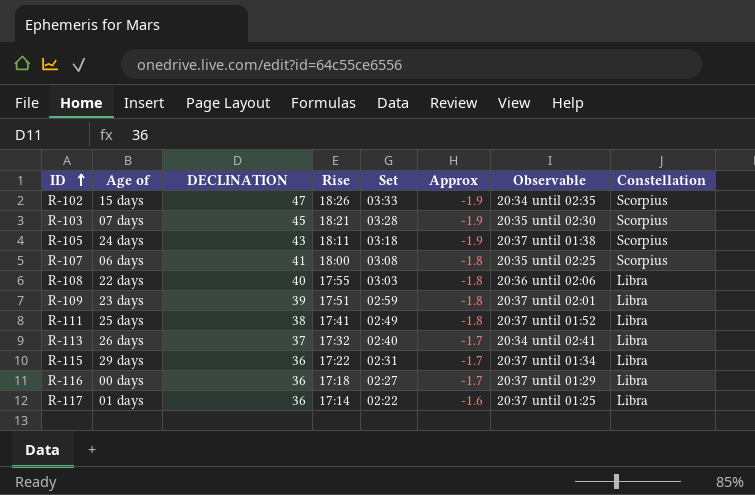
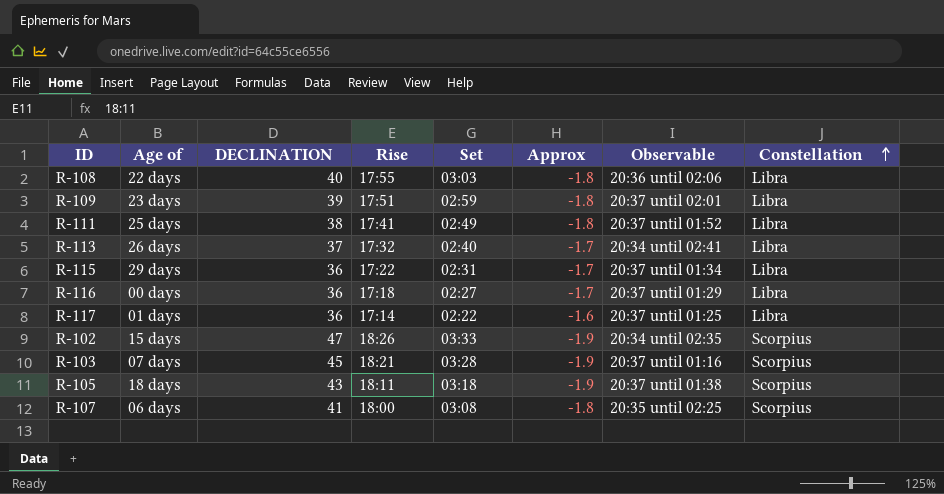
row order: ID ascending -> Constellation ascending
R-103 | Observable: 20:35 until 02:30 -> 20:37 until 01:16
R-105 | Age of: 24 days -> 18 days

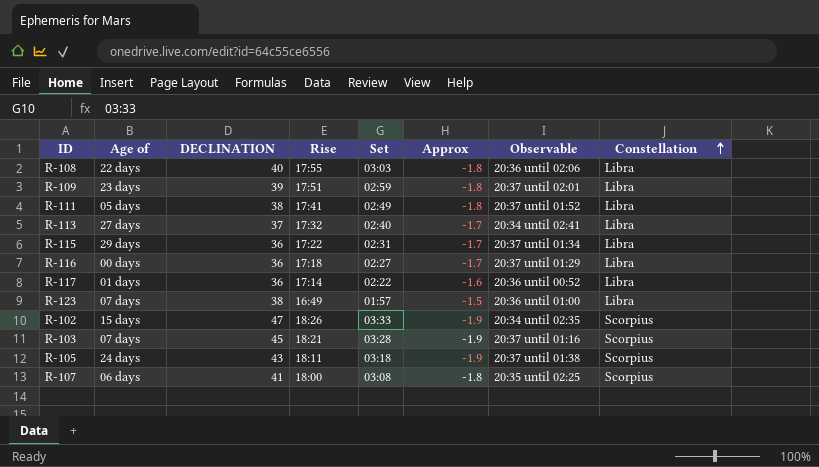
R-111 | Age of: 25 days -> 05 days
R-113 | Age of: 26 days -> 27 days
R-117 | Observable: 20:37 until 01:25 -> 20:36 until 00:52
row R-123: none -> 07 days | 38 | 16:49 | 01:57 | -1.5 | 20:36 until 01:00 | Libra
R-105 | Age of: 18 days -> 24 days

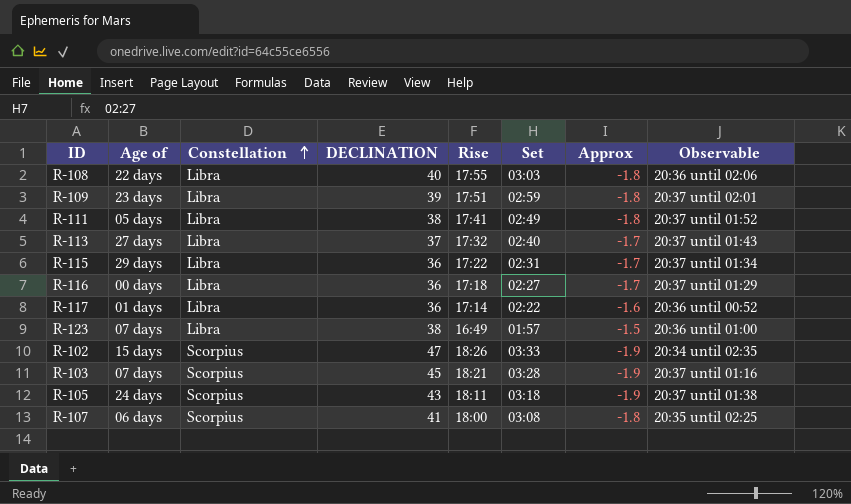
column Constellation | position: 8 -> 3
R-113 | Observable: 20:34 until 02:41 -> 20:37 until 01:43

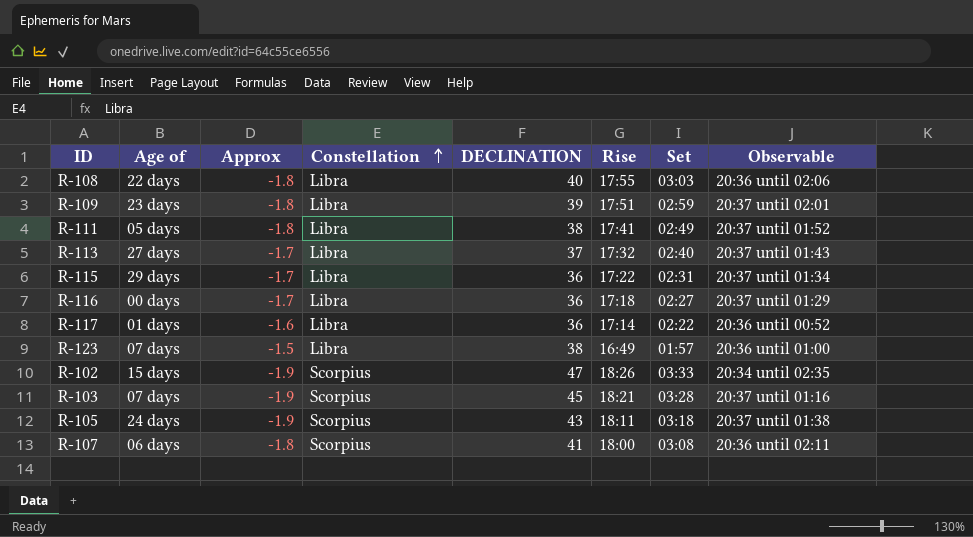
column Approx | position: 7 -> 3
R-107 | Observable: 20:35 until 02:25 -> 20:36 until 02:11

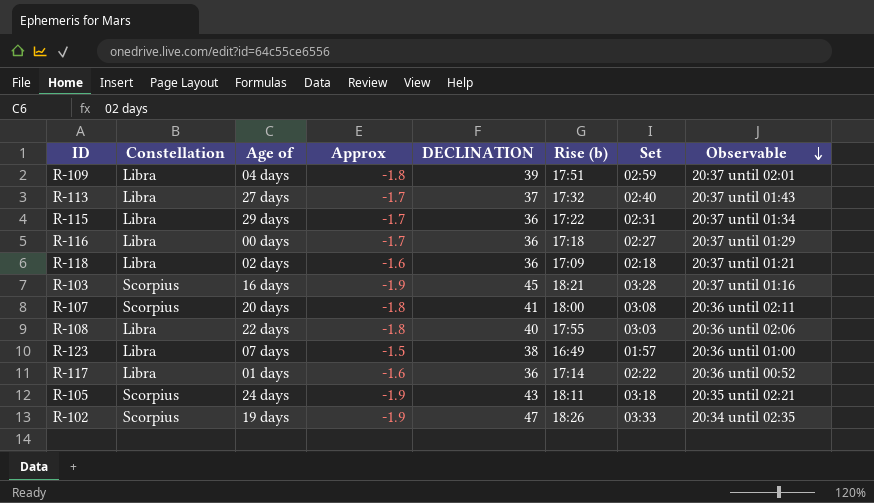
row order: Constellation ascending -> Observable descending
column Constellation | position: 4 -> 2
column name: Rise -> Rise (b)
row R-111: 05 days | -1.8 | Libra | 38 | 17:41 | 02:49 | 20:37 until 01:52 -> none
R-109 | Age of: 23 days -> 04 days
row R-118: none -> Libra | 02 days | -1.6 | 36 | 17:09 | 02:18 | 20:37 until 01:21
R-103 | Age of: 07 days -> 16 days
R-107 | Age of: 06 days -> 20 days
R-105 | Observable: 20:37 until 01:38 -> 20:35 until 02:21
R-102 | Age of: 15 days -> 19 days

